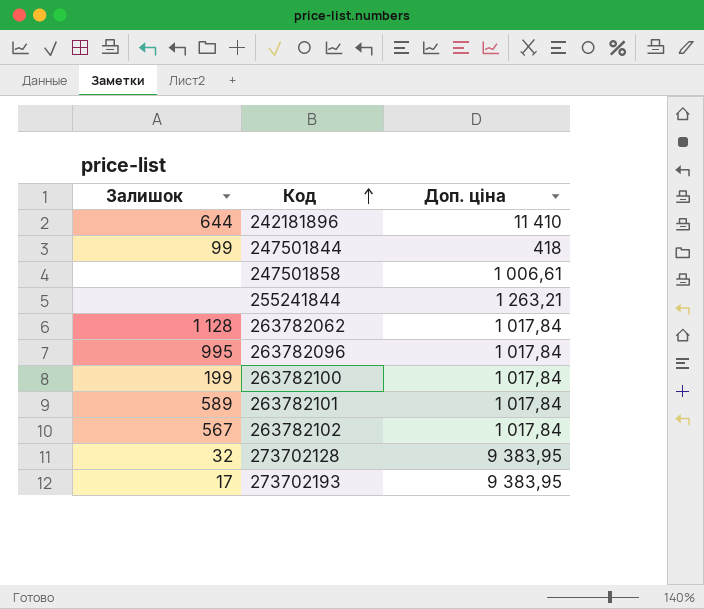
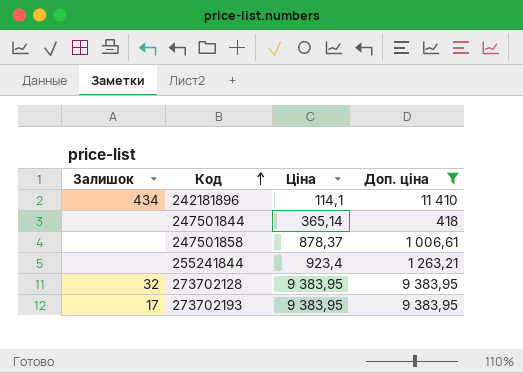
filter: none -> Доп. ціна != 1 017,84
column Ціна | position: none -> 3
242181896 | Залишок: 644 -> 434
247501844 | Залишок: 99 -> none

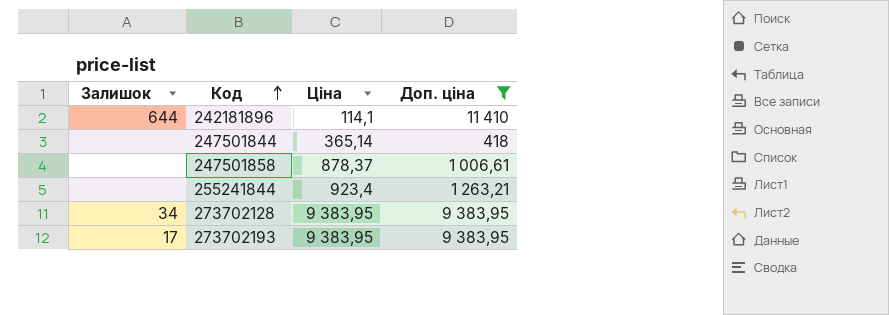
242181896 | Залишок: 434 -> 644
273702128 | Залишок: 32 -> 34

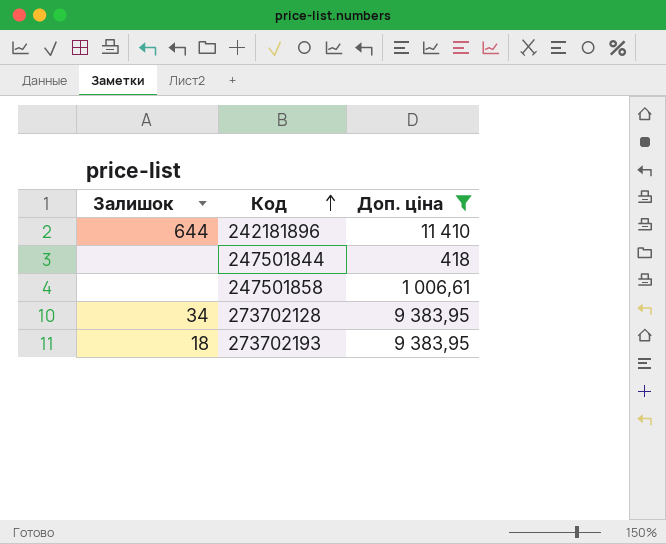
column Ціна | position: 3 -> none
row 255241844: none | 923,4 | 1 263,21 -> none
273702193 | Залишок: 17 -> 18

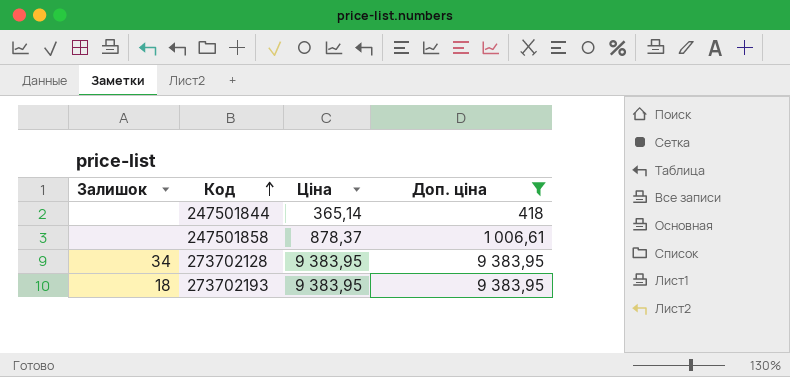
column Ціна | position: none -> 3
row 242181896: 644 | 11 410 -> none

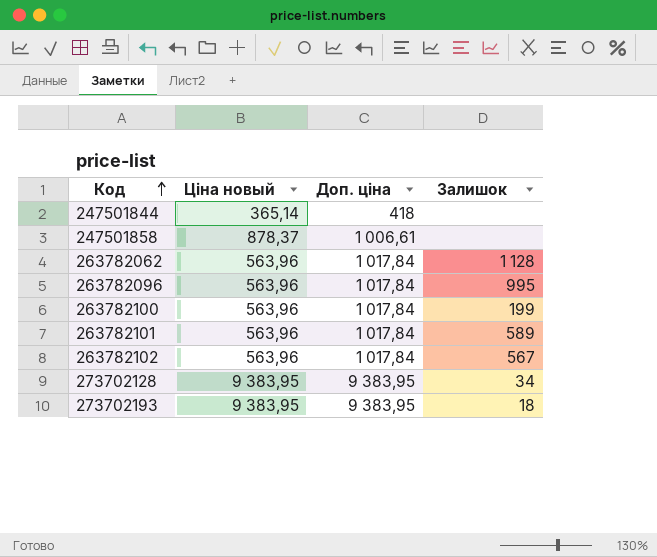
filter: Доп. ціна != 1 017,84 -> none
column name: Ціна -> Ціна новый
column Залишок | position: 1 -> 4

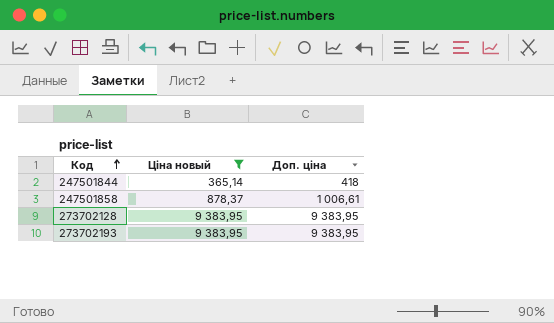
filter: none -> Ціна новый != 563,96
column Залишок | position: 4 -> none

